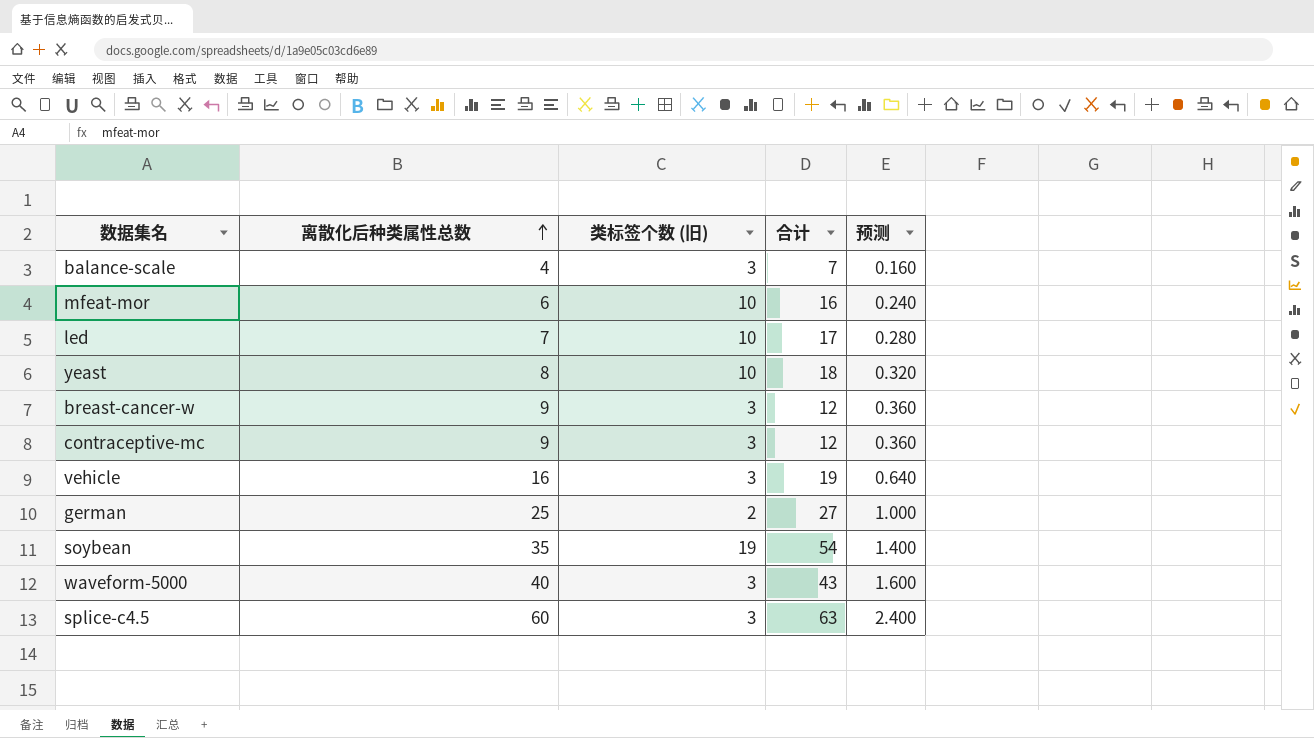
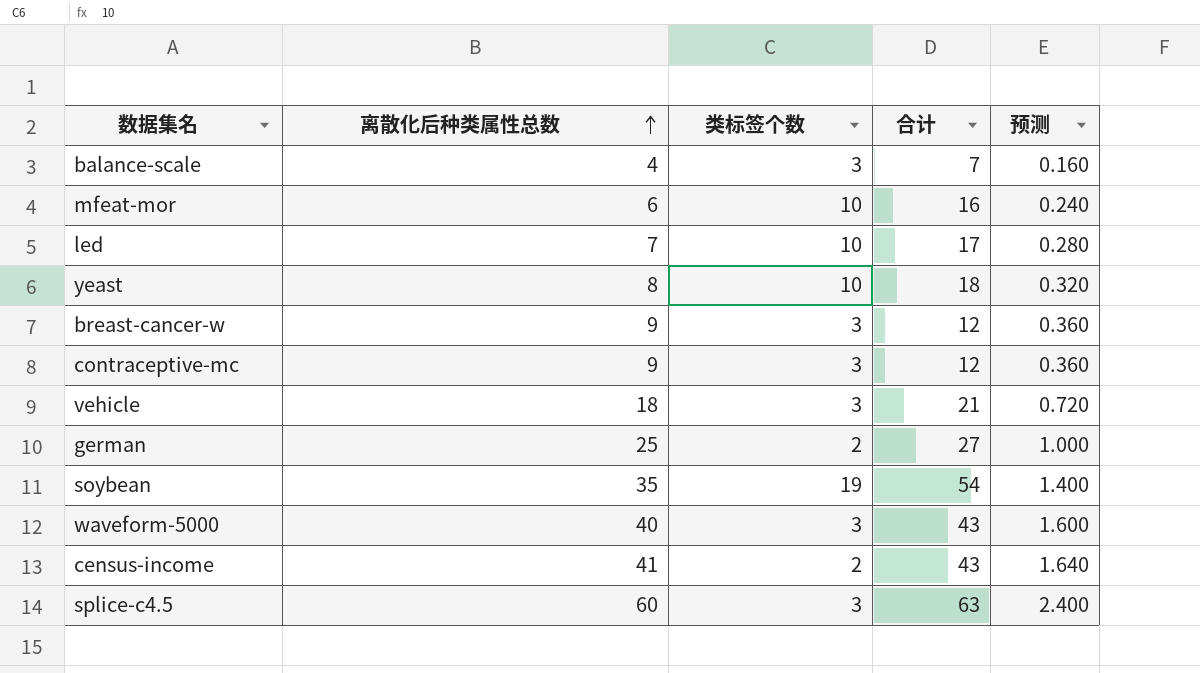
column name: 类标签个数 (旧) -> 类标签个数
vehicle | 离散化后种类属性总数: 16 -> 18
vehicle | 合计: 19 -> 21
vehicle | 预测: 0.640 -> 0.720
row census-income: none -> 41 | 2 | 43 | 1.640

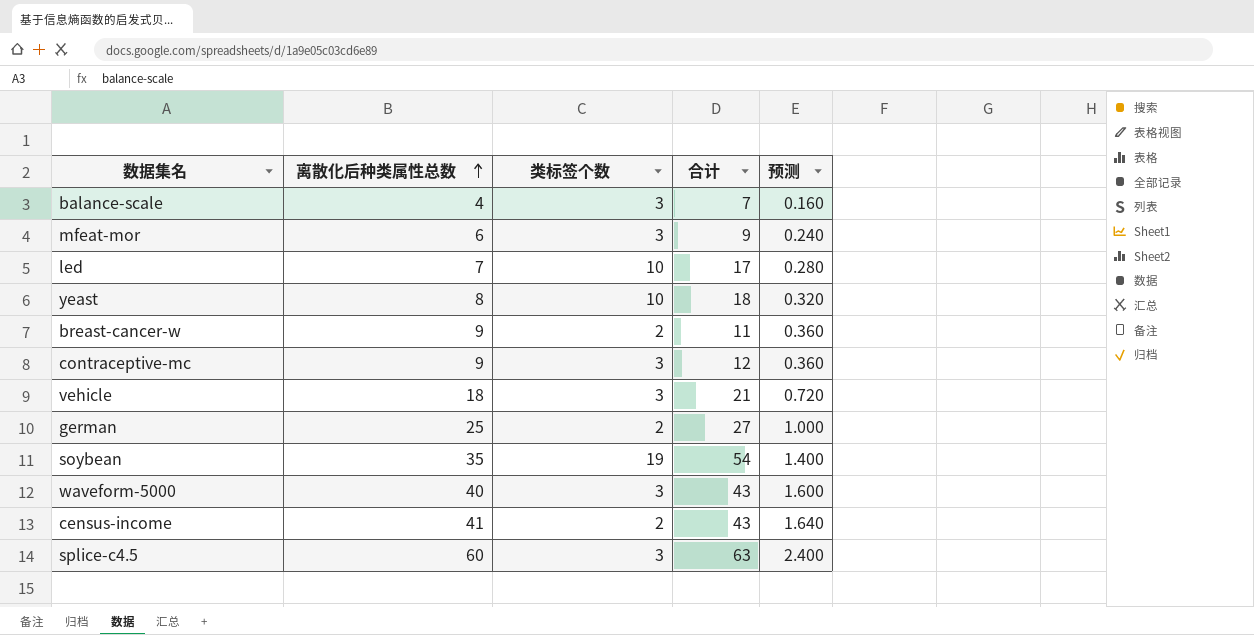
mfeat-mor | 类标签个数: 10 -> 3
mfeat-mor | 合计: 16 -> 9
breast-cancer-w | 类标签个数: 3 -> 2
breast-cancer-w | 合计: 12 -> 11

